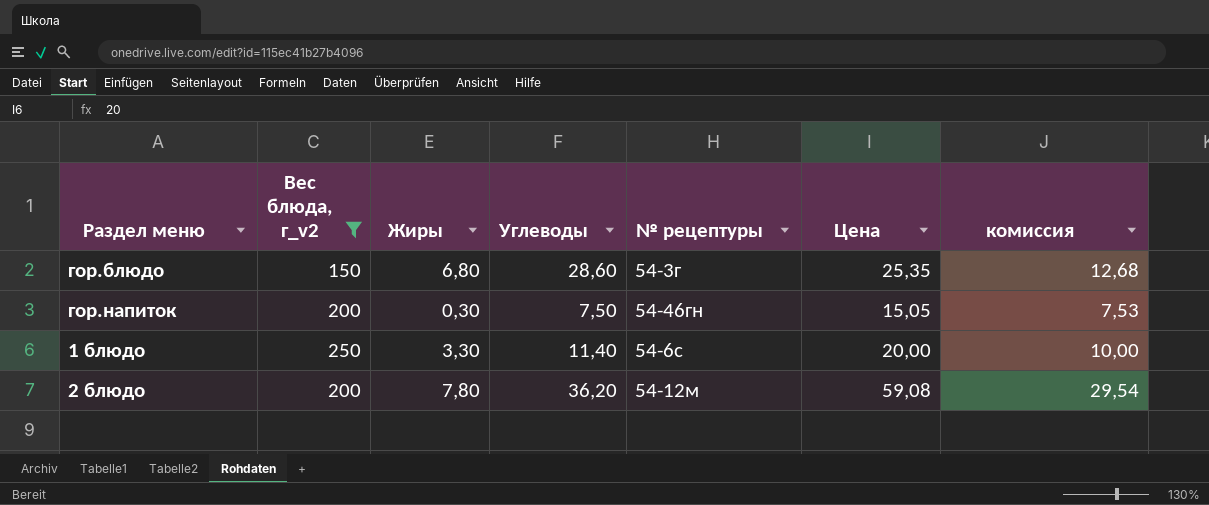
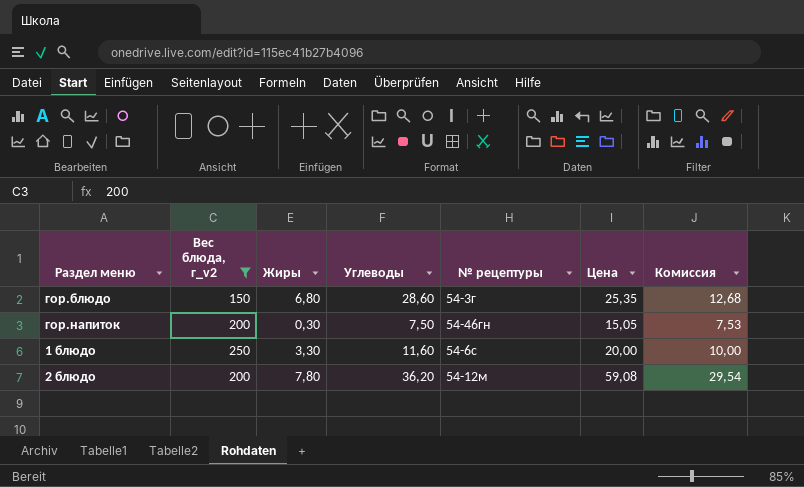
column name: комиссия -> Комиссия
1 блюдо | Углеводы: 11,40 -> 11,60

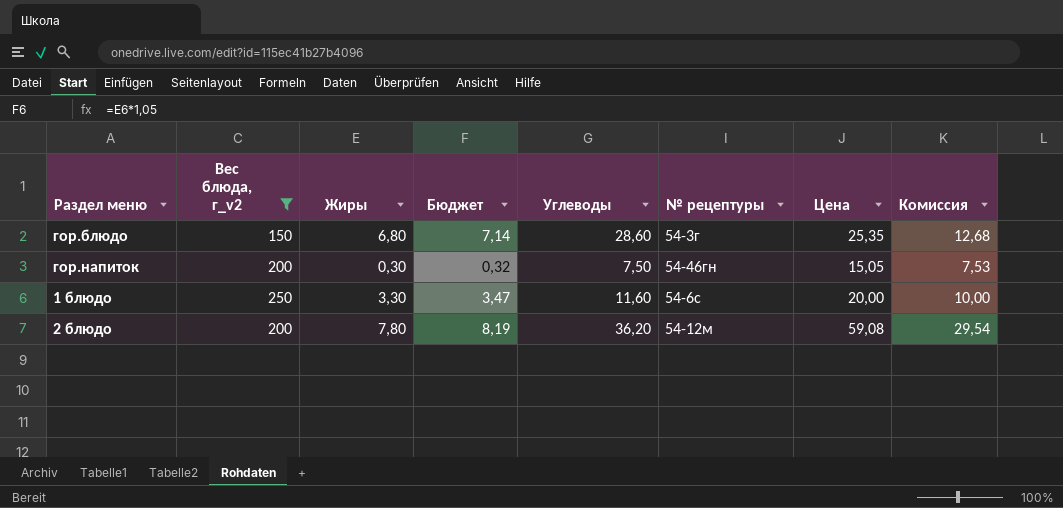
column Бюджет | formula: none -> [Жиры] * 1,05

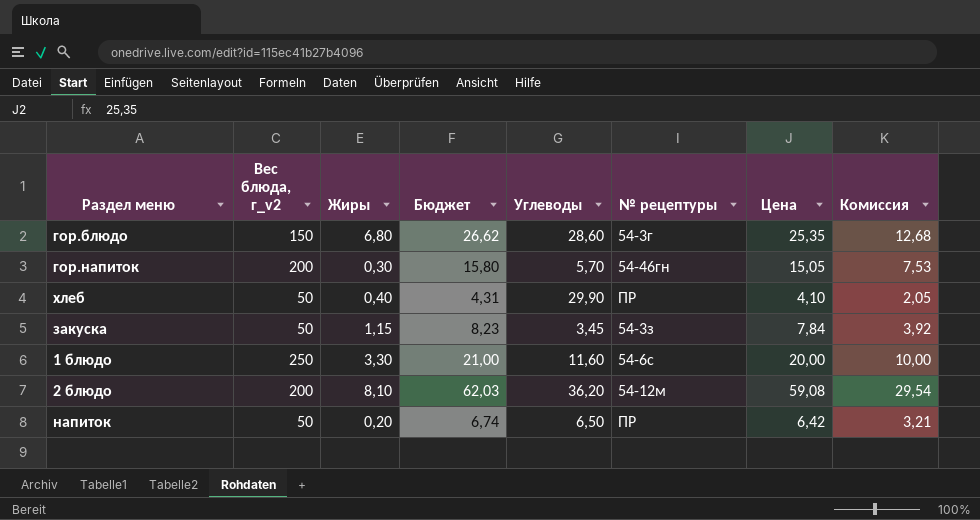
filter: Вес блюда, г_v2 != 50 -> none
column Бюджет | formula: [Жиры] * 1,05 -> [Цена] * 1,05
гор.напиток | Углеводы: 7,50 -> 5,70
2 блюдо | Жиры: 7,80 -> 8,10

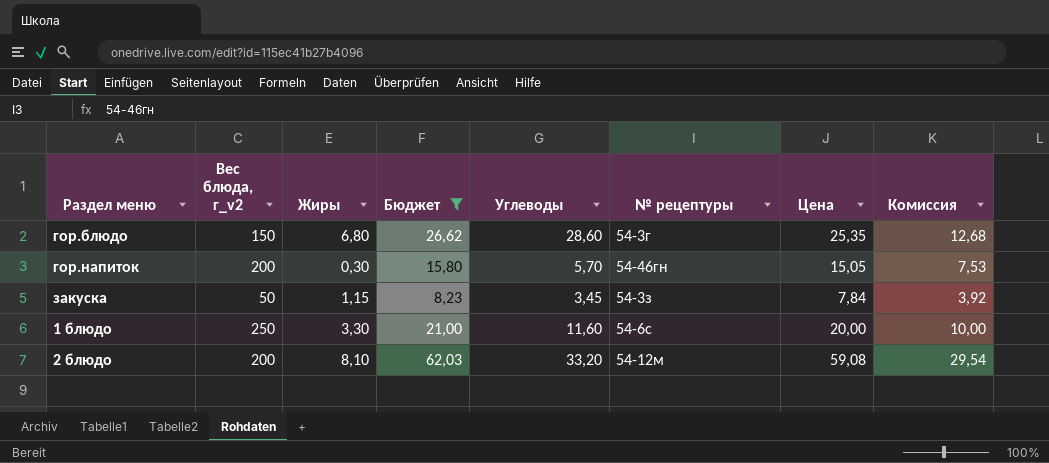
filter: none -> Бюджет >= 8,23
2 блюдо | Углеводы: 36,20 -> 33,20

